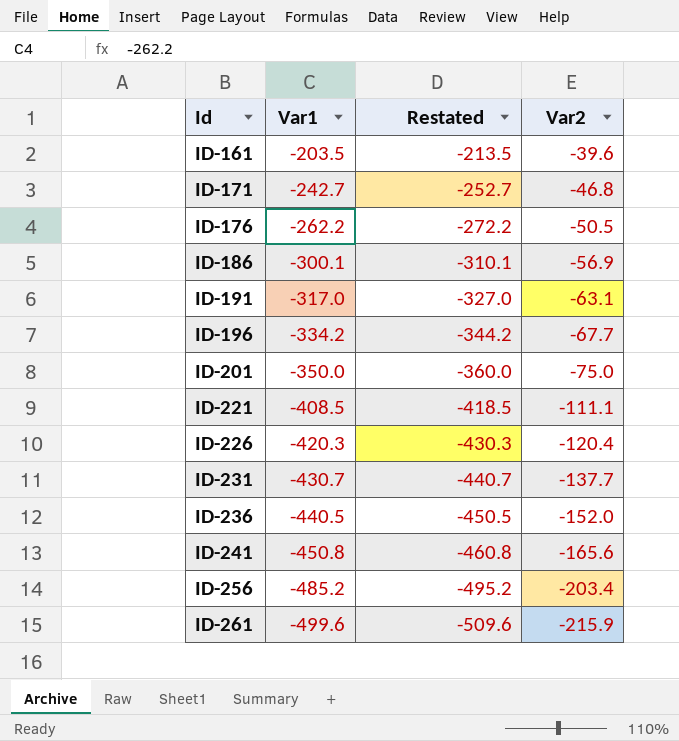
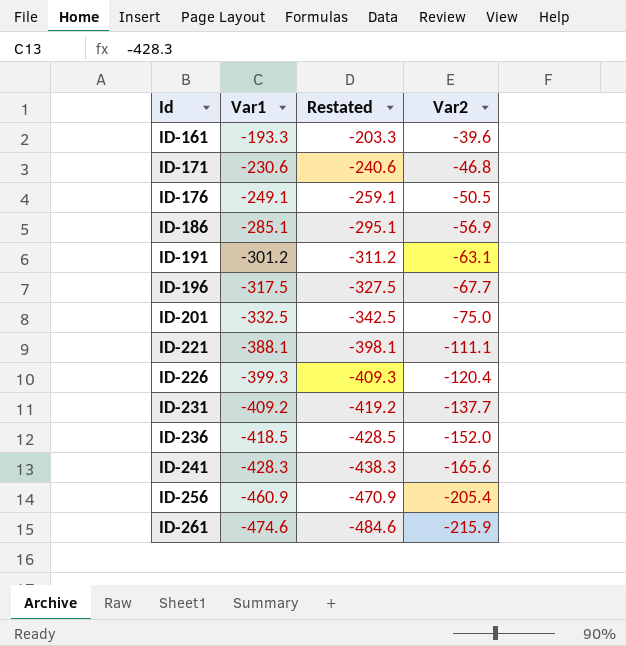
ID-161 | Var1: -203.5 -> -193.3
ID-161 | Restated: -213.5 -> -203.3
ID-171 | Var1: -242.7 -> -230.6
ID-171 | Restated: -252.7 -> -240.6
ID-176 | Var1: -262.2 -> -249.1
ID-176 | Restated: -272.2 -> -259.1
ID-186 | Var1: -300.1 -> -285.1
ID-186 | Restated: -310.1 -> -295.1
ID-191 | Var1: -317.0 -> -301.2
ID-191 | Restated: -327.0 -> -311.2
ID-196 | Var1: -334.2 -> -317.5
ID-196 | Restated: -344.2 -> -327.5
ID-201 | Var1: -350.0 -> -332.5
ID-201 | Restated: -360.0 -> -342.5
ID-221 | Var1: -408.5 -> -388.1
ID-221 | Restated: -418.5 -> -398.1
ID-226 | Var1: -420.3 -> -399.3
ID-226 | Restated: -430.3 -> -409.3
ID-231 | Var1: -430.7 -> -409.2
ID-231 | Restated: -440.7 -> -419.2
ID-236 | Var1: -440.5 -> -418.5
ID-236 | Restated: -450.5 -> -428.5
ID-241 | Var1: -450.8 -> -428.3
ID-241 | Restated: -460.8 -> -438.3
ID-256 | Var1: -485.2 -> -460.9
ID-256 | Restated: -495.2 -> -470.9
ID-256 | Var2: -203.4 -> -205.4
ID-261 | Var1: -499.6 -> -474.6
ID-261 | Restated: -509.6 -> -484.6

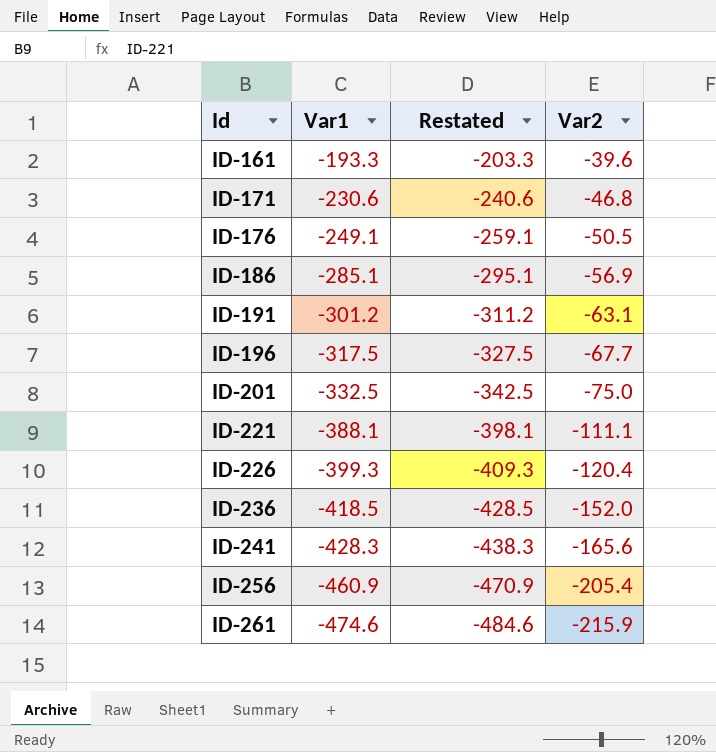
row ID-231: -409.2 | -419.2 | -137.7 -> none

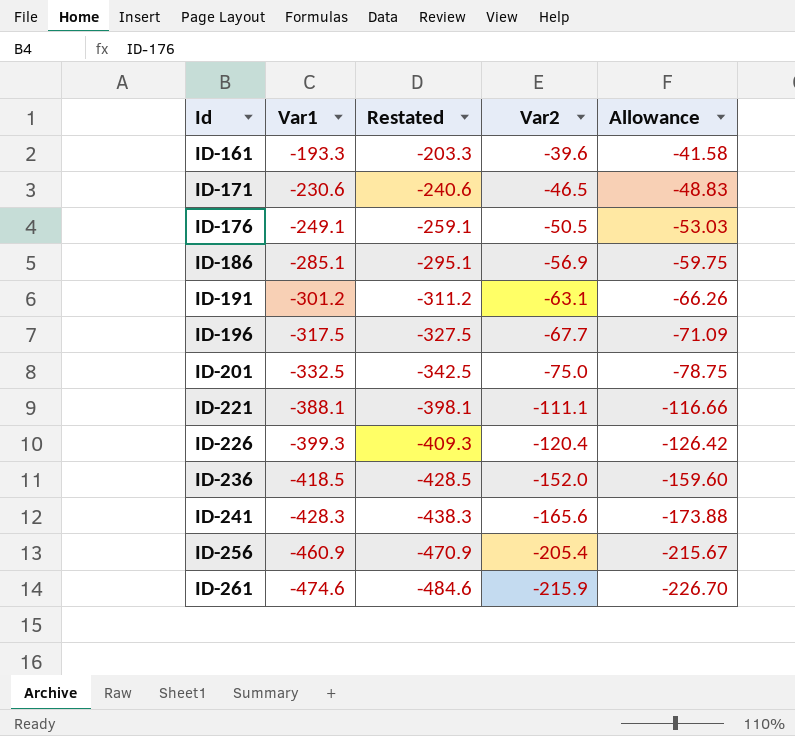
column Allowance | formula: none -> [Var2] * 1.05
ID-171 | Var2: -46.8 -> -46.5

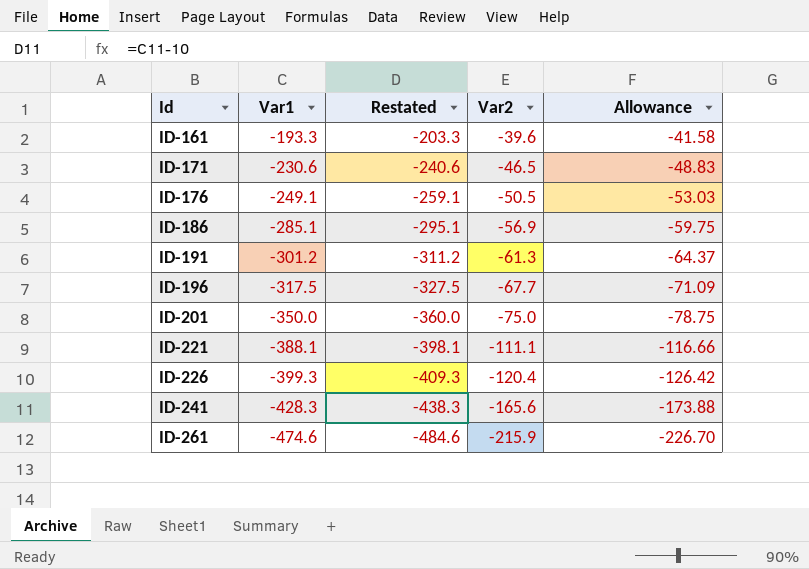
row ID-236: -418.5 | -428.5 | -152.0 | -159.60 -> none
row ID-256: -460.9 | -470.9 | -205.4 | -215.67 -> none
ID-191 | Var2: -63.1 -> -61.3
ID-191 | Allowance: -66.26 -> -64.37
ID-201 | Var1: -332.5 -> -350.0
ID-201 | Restated: -342.5 -> -360.0

